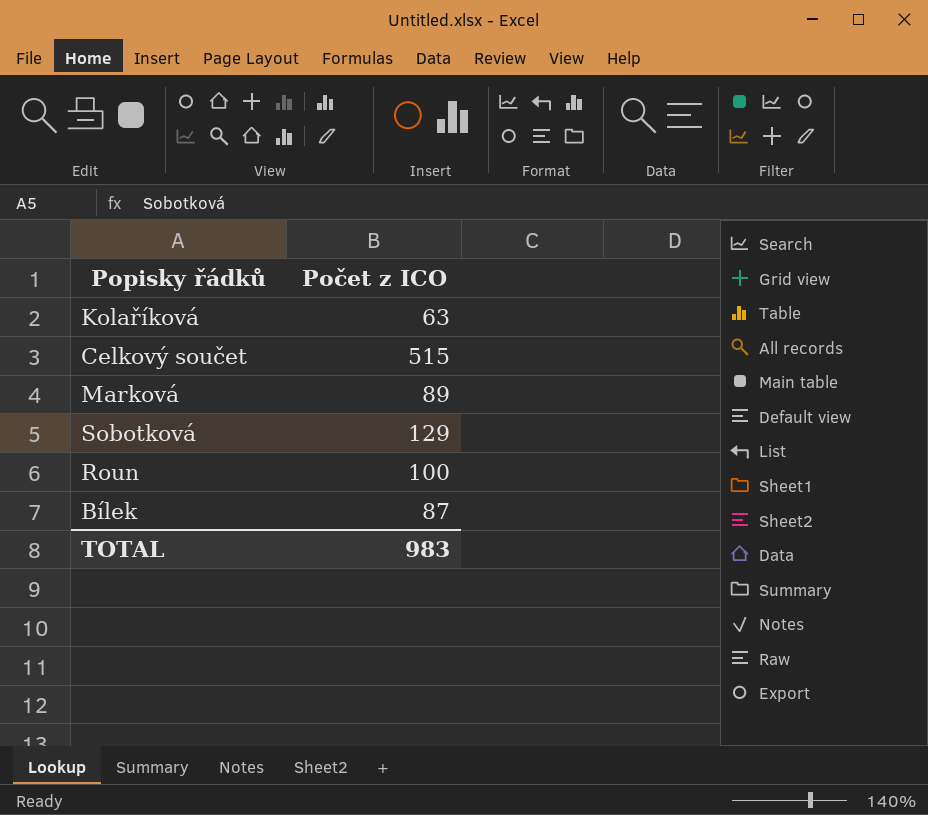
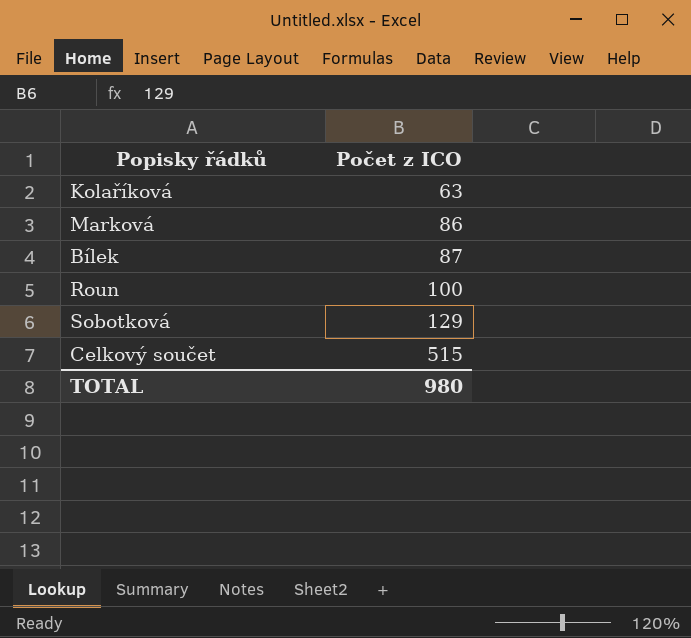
row order: none -> Počet z ICO ascending
Marková | Počet z ICO: 89 -> 86
TOTAL | Počet z ICO: 983 -> 980

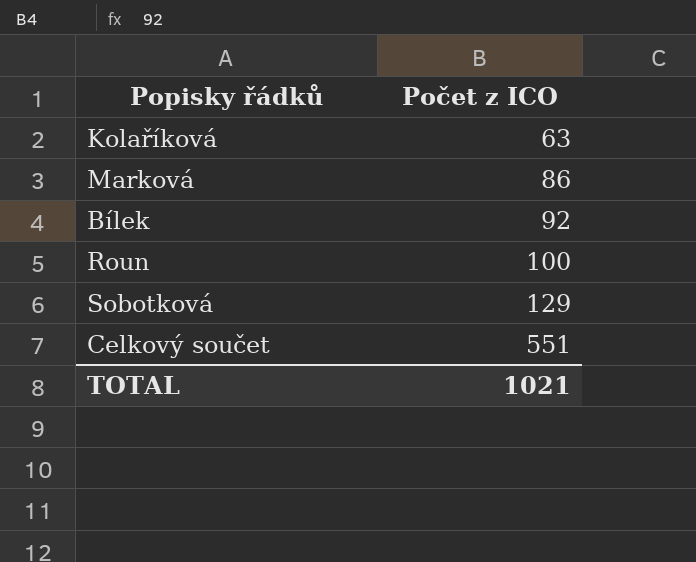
Bílek | Počet z ICO: 87 -> 92
Celkový součet | Počet z ICO: 515 -> 551
TOTAL | Počet z ICO: 980 -> 1021

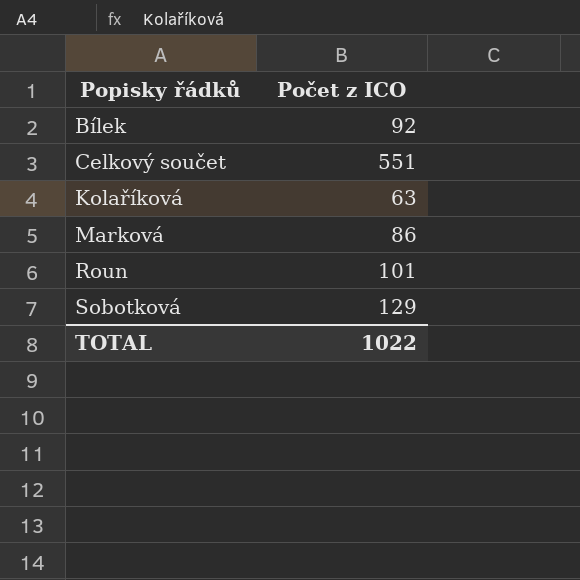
row order: Počet z ICO ascending -> Popisky řádků ascending
Roun | Počet z ICO: 100 -> 101
TOTAL | Počet z ICO: 1021 -> 1022

